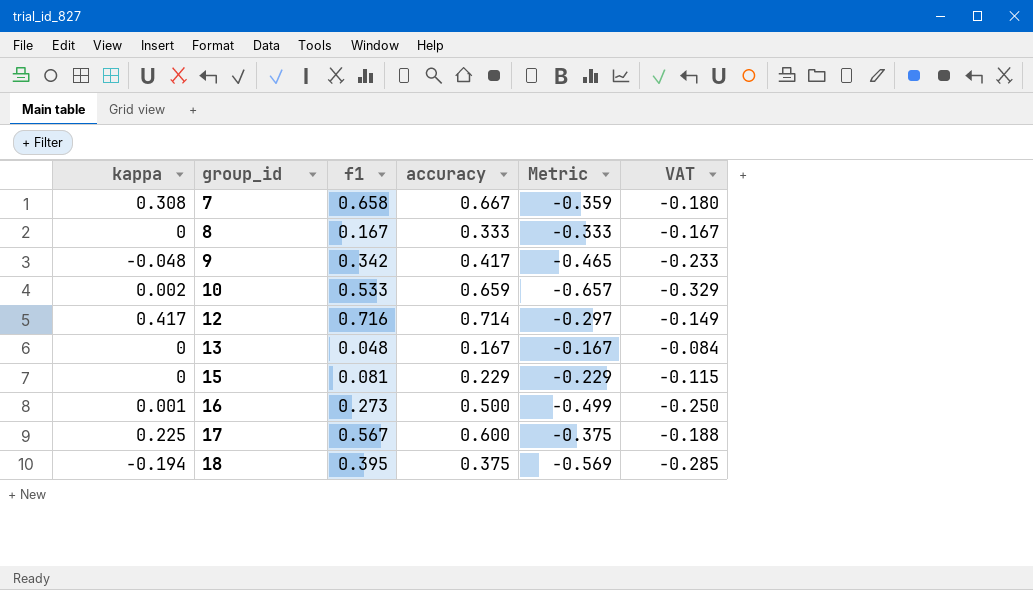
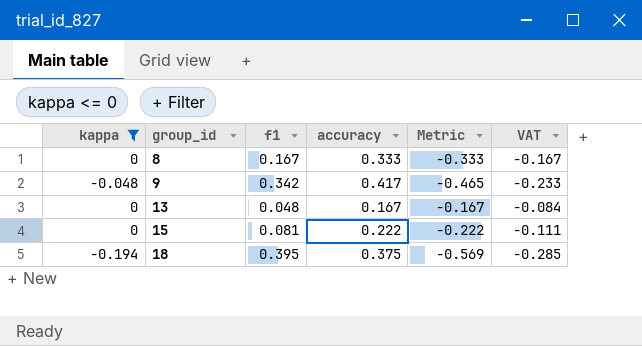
filter: none -> kappa <= 0
15 | accuracy: 0.229 -> 0.222
15 | Metric: -0.229 -> -0.222
15 | VAT: -0.115 -> -0.111

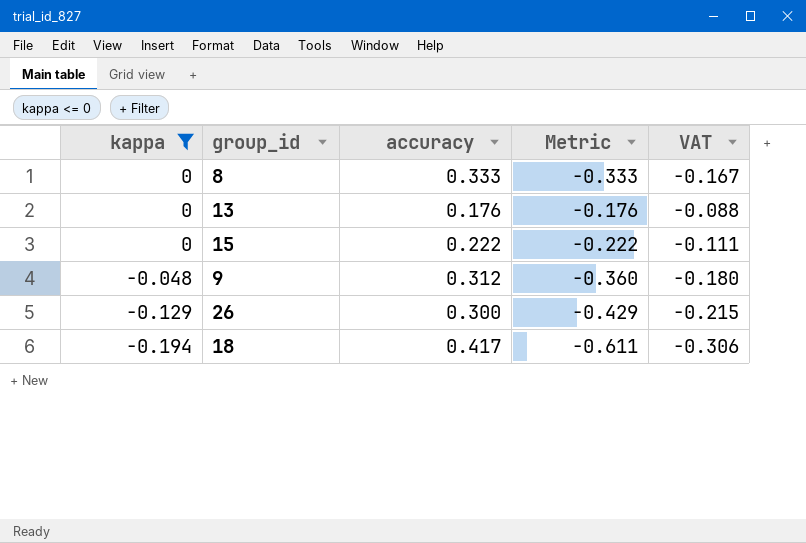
row order: group_id ascending -> kappa descending
column f1 | position: 3 -> none
13 | accuracy: 0.167 -> 0.176
13 | Metric: -0.167 -> -0.176
13 | VAT: -0.084 -> -0.088
9 | accuracy: 0.417 -> 0.312
9 | Metric: -0.465 -> -0.360
9 | VAT: -0.233 -> -0.180
row 26: none -> -0.129 | 0.300 | -0.429 | -0.215
18 | accuracy: 0.375 -> 0.417
18 | Metric: -0.569 -> -0.611
18 | VAT: -0.285 -> -0.306

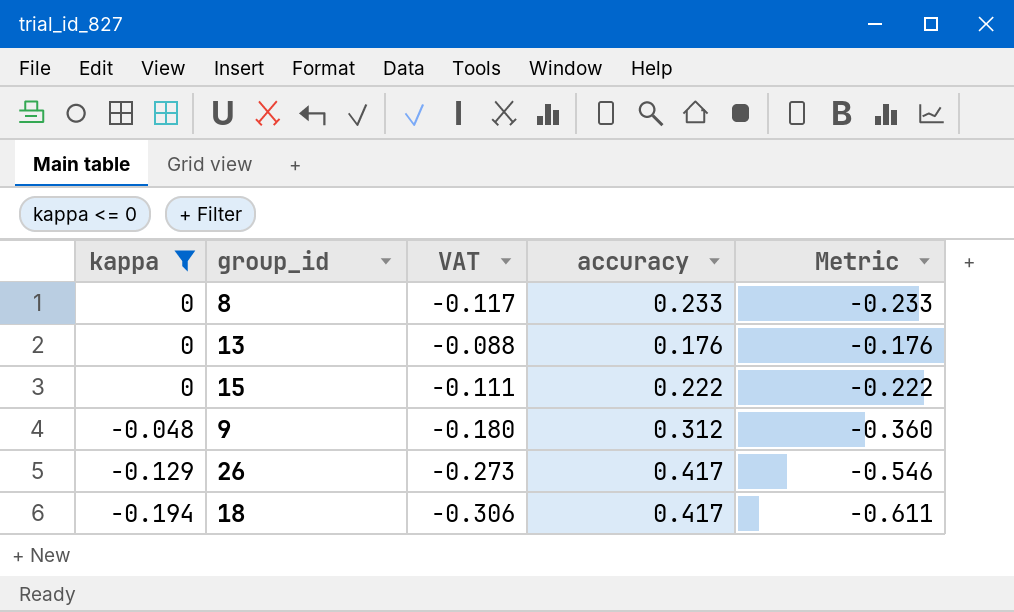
column VAT | position: 5 -> 3
8 | VAT: -0.167 -> -0.117
8 | accuracy: 0.333 -> 0.233
8 | Metric: -0.333 -> -0.233
26 | VAT: -0.215 -> -0.273
26 | accuracy: 0.300 -> 0.417
26 | Metric: -0.429 -> -0.546

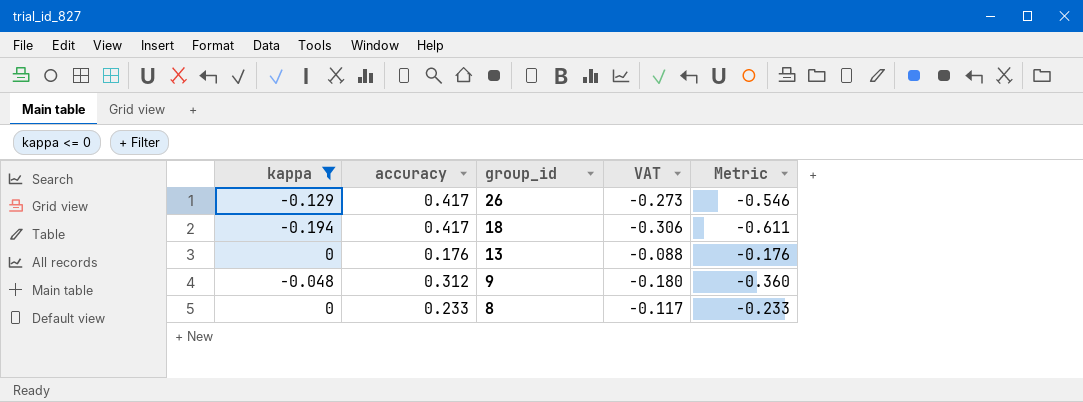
row order: kappa descending -> group_id descending
column accuracy | position: 4 -> 2
row 15: 0 | -0.111 | 0.222 | -0.222 -> none

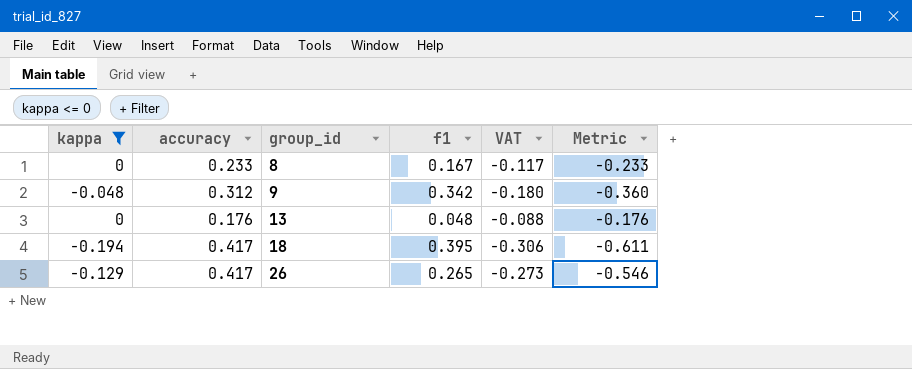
row order: group_id descending -> group_id ascending
column f1 | position: none -> 4

